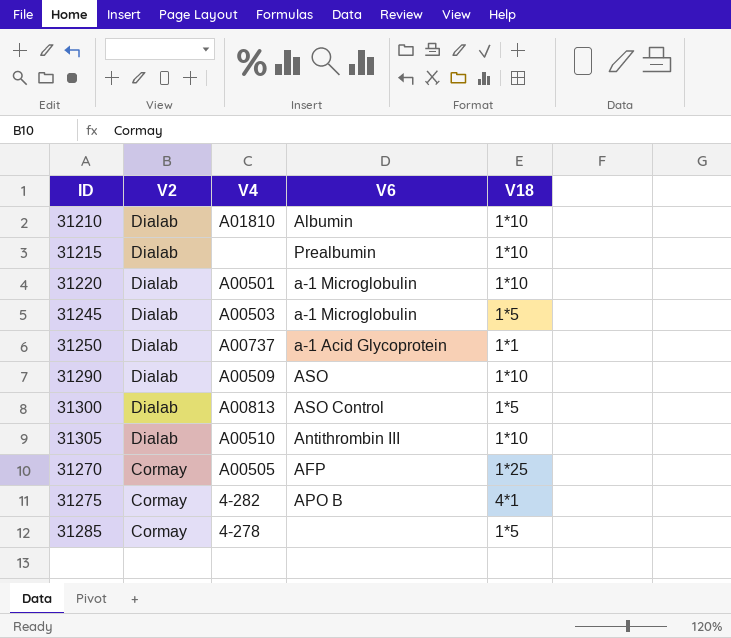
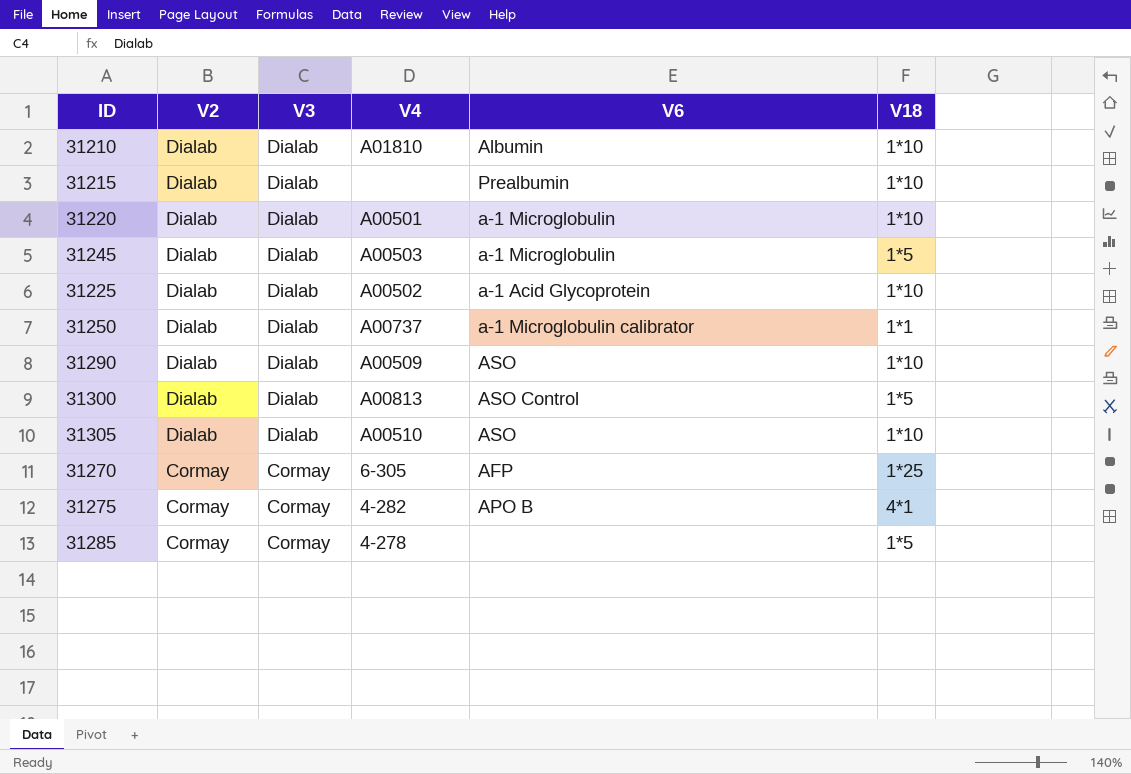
column V3 | position: none -> 3
row 31225: none -> Dialab | Dialab | A00502 | a-1 Acid Glycoprotein | 1*10
31250 | V6: a-1 Acid Glycoprotein -> a-1 Microglobulin calibrator
31305 | V6: Antithrombin III -> ASO
31270 | V4: A00505 -> 6-305

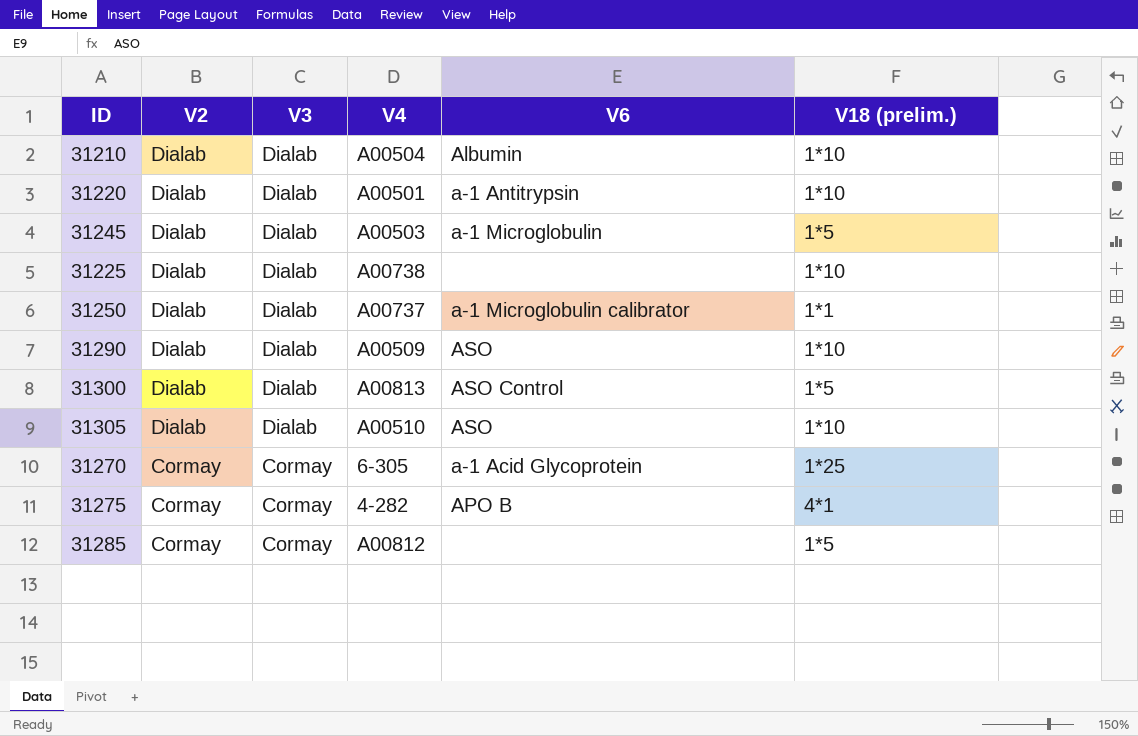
column name: V18 -> V18 (prelim.)
row 31215: Dialab | Dialab | none | Prealbumin | 1*10 -> none
31210 | V4: A01810 -> A00504
31220 | V6: a-1 Microglobulin -> a-1 Antitrypsin
31225 | V4: A00502 -> A00738
31225 | V6: a-1 Acid Glycoprotein -> none
31270 | V6: AFP -> a-1 Acid Glycoprotein
31285 | V4: 4-278 -> A00812

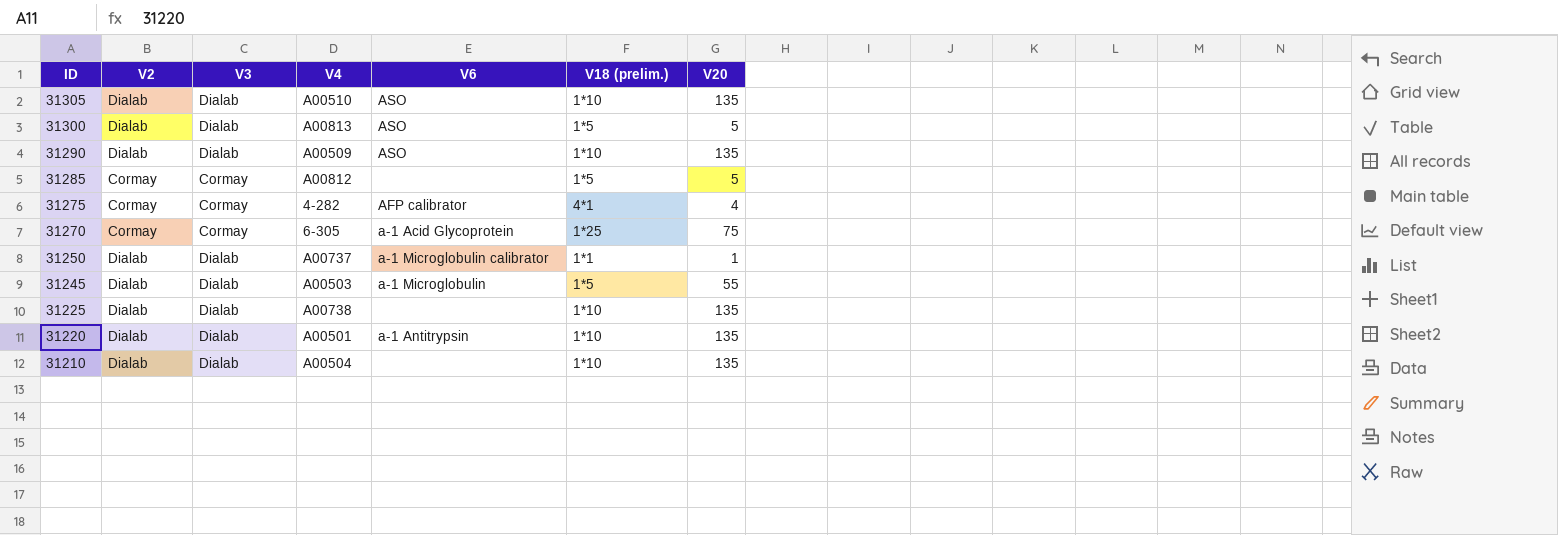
row order: V2 descending -> ID descending
column V20 | position: none -> 7
31300 | V6: ASO Control -> ASO
31275 | V6: APO B -> AFP calibrator
31210 | V6: Albumin -> none

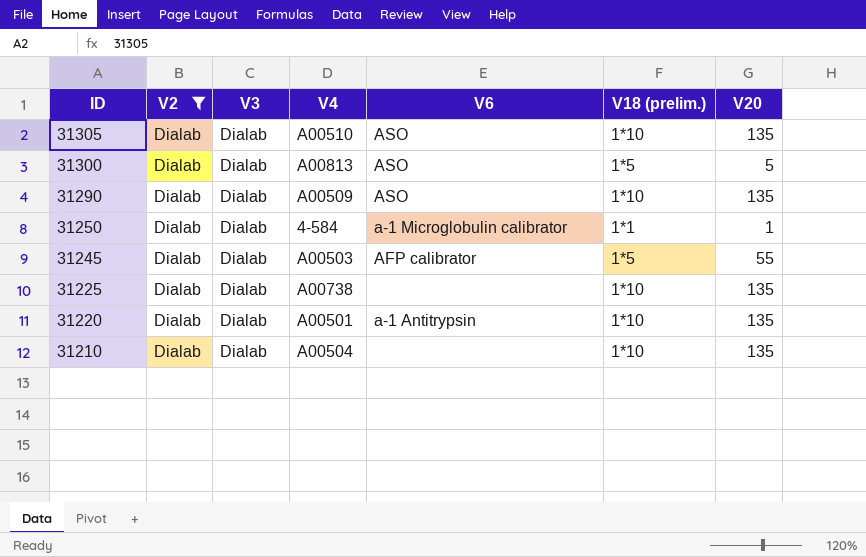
filter: none -> V2 = Dialab
31250 | V4: A00737 -> 4-584
31245 | V6: a-1 Microglobulin -> AFP calibrator

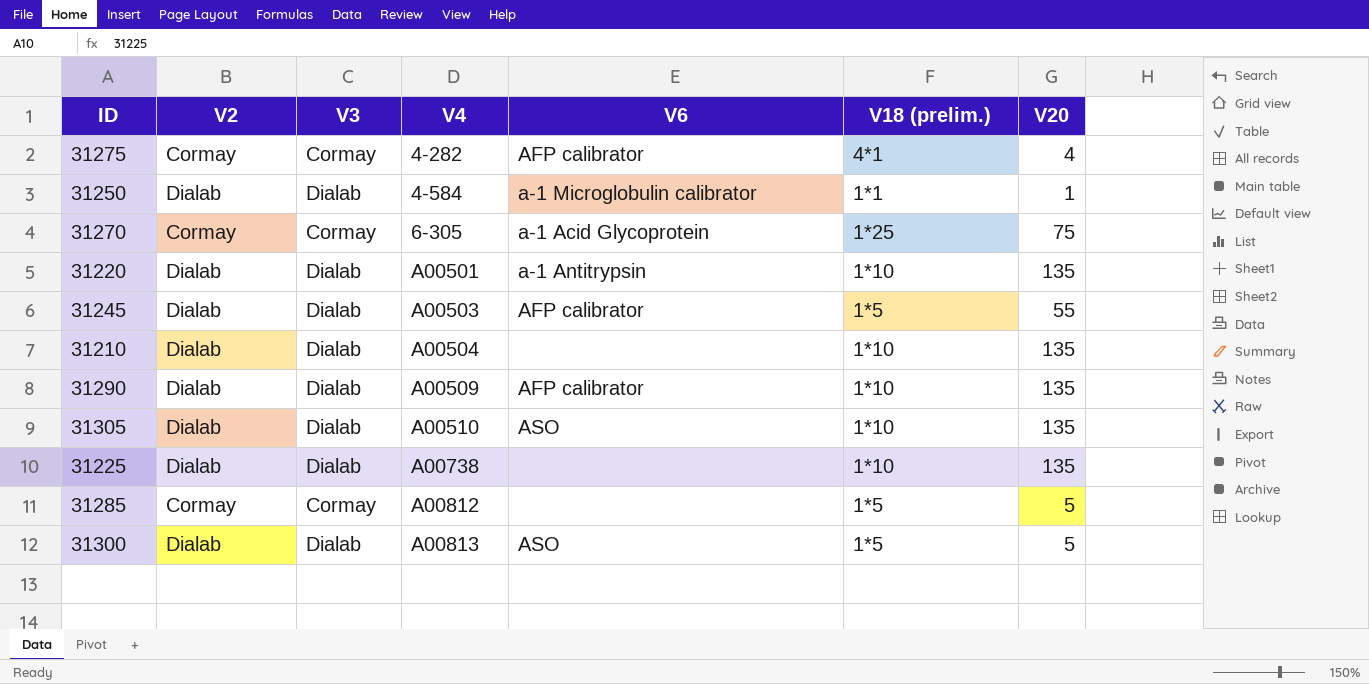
filter: V2 = Dialab -> none
row order: ID descending -> V4 ascending
31290 | V6: ASO -> AFP calibrator

